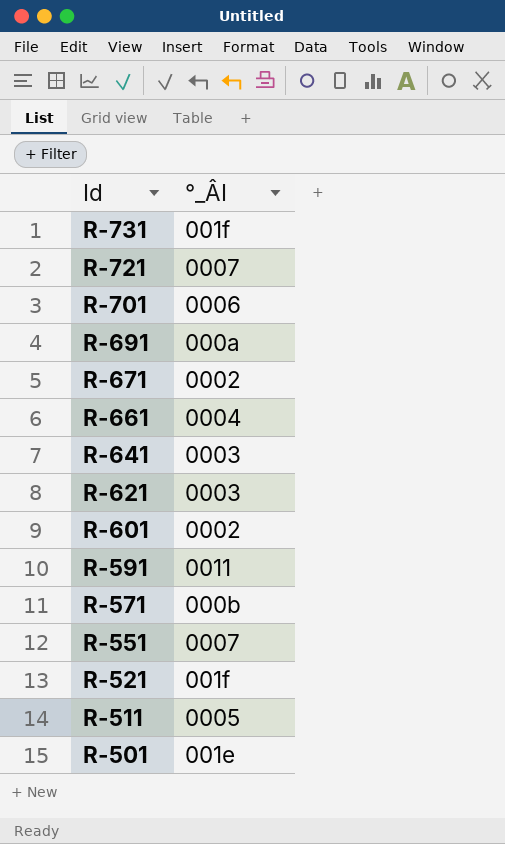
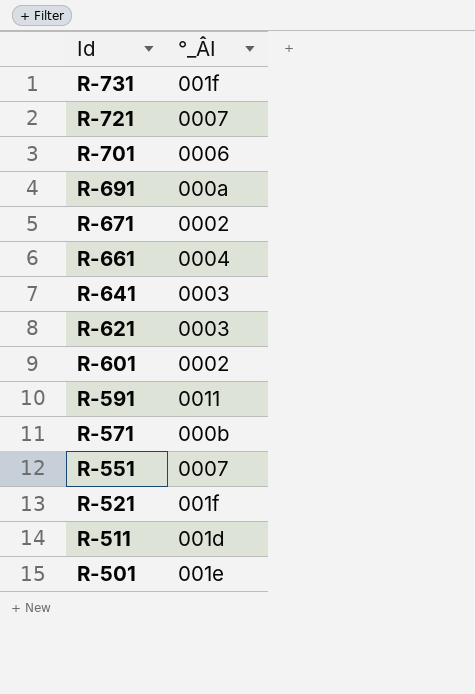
R-511 | °_ÂI: 0005 -> 001d

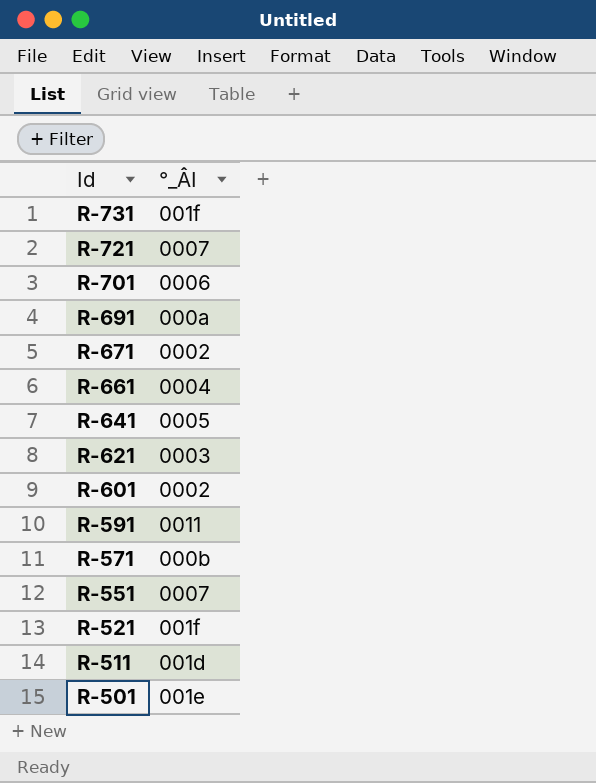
R-641 | °_ÂI: 0003 -> 0005

